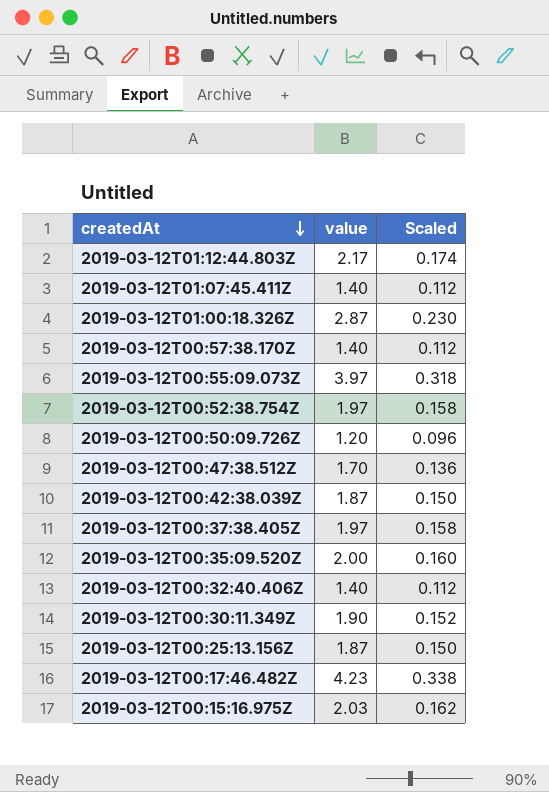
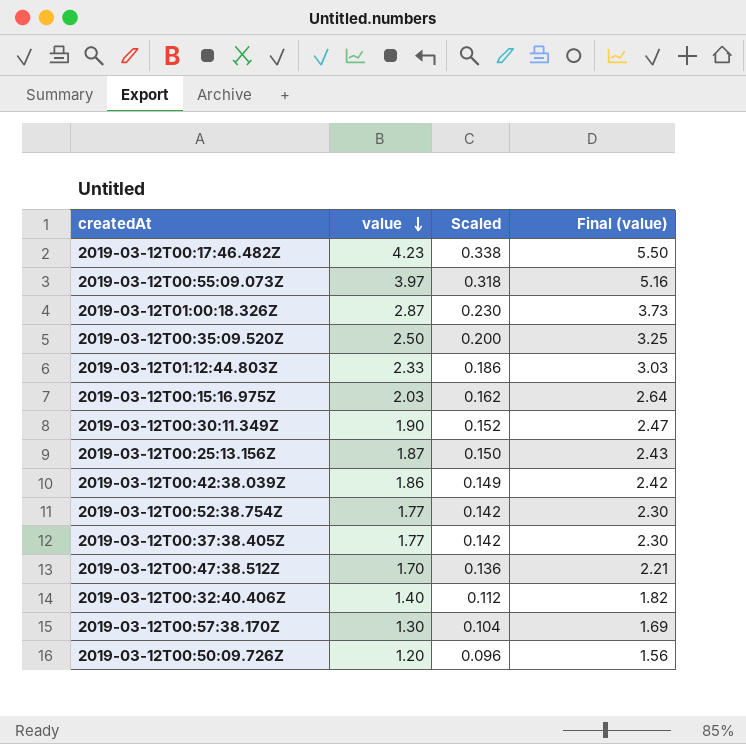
row order: createdAt descending -> value descending
column Final (value) | formula: none -> [value] * 1.3
row 2019-03-12T01:07:45.411Z: 1.40 | 0.112 -> none
2019-03-12T00:35:09.520Z | value: 2.00 -> 2.50
2019-03-12T00:35:09.520Z | Scaled: 0.160 -> 0.200
2019-03-12T01:12:44.803Z | value: 2.17 -> 2.33
2019-03-12T01:12:44.803Z | Scaled: 0.174 -> 0.186
2019-03-12T00:42:38.039Z | value: 1.87 -> 1.86
2019-03-12T00:42:38.039Z | Scaled: 0.150 -> 0.149
2019-03-12T00:52:38.754Z | value: 1.97 -> 1.77
2019-03-12T00:52:38.754Z | Scaled: 0.158 -> 0.142
2019-03-12T00:37:38.405Z | value: 1.97 -> 1.77
2019-03-12T00:37:38.405Z | Scaled: 0.158 -> 0.142
2019-03-12T00:57:38.170Z | value: 1.40 -> 1.30
2019-03-12T00:57:38.170Z | Scaled: 0.112 -> 0.104

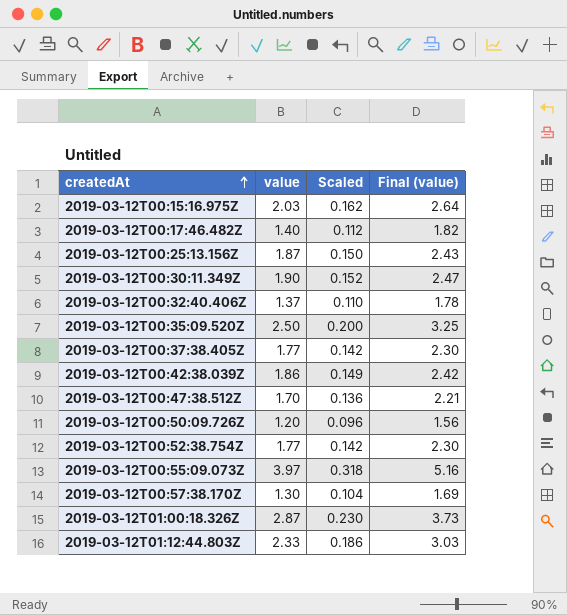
row order: value descending -> createdAt ascending
2019-03-12T00:17:46.482Z | value: 4.23 -> 1.40
2019-03-12T00:17:46.482Z | Scaled: 0.338 -> 0.112
2019-03-12T00:17:46.482Z | Final (value): 5.50 -> 1.82
2019-03-12T00:32:40.406Z | value: 1.40 -> 1.37
2019-03-12T00:32:40.406Z | Scaled: 0.112 -> 0.110
2019-03-12T00:32:40.406Z | Final (value): 1.82 -> 1.78

